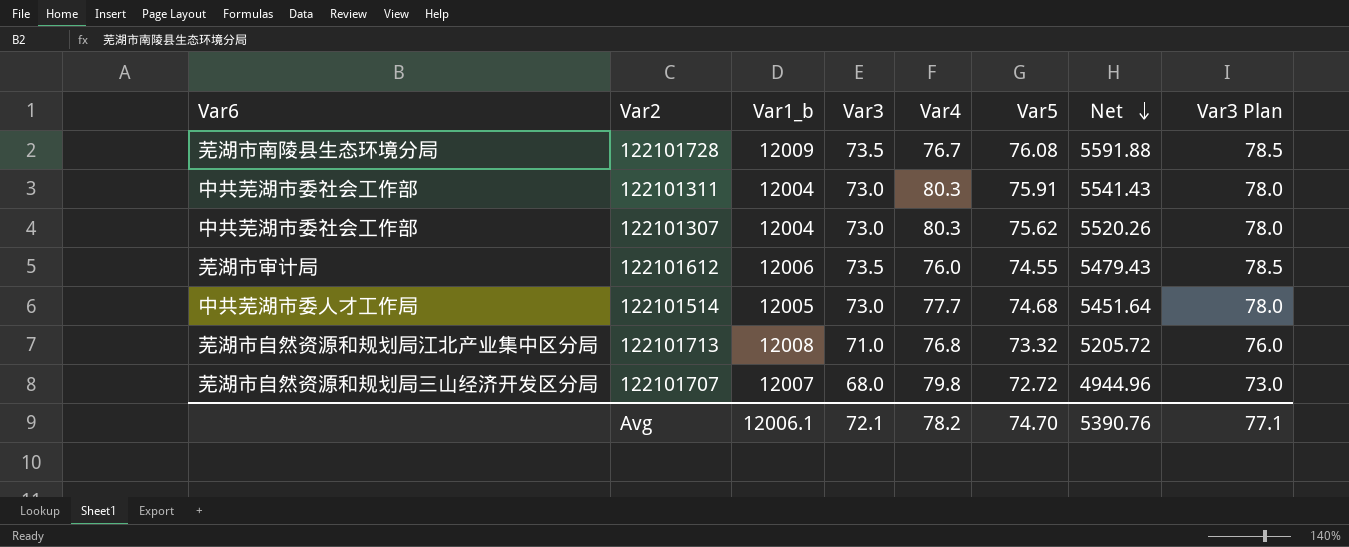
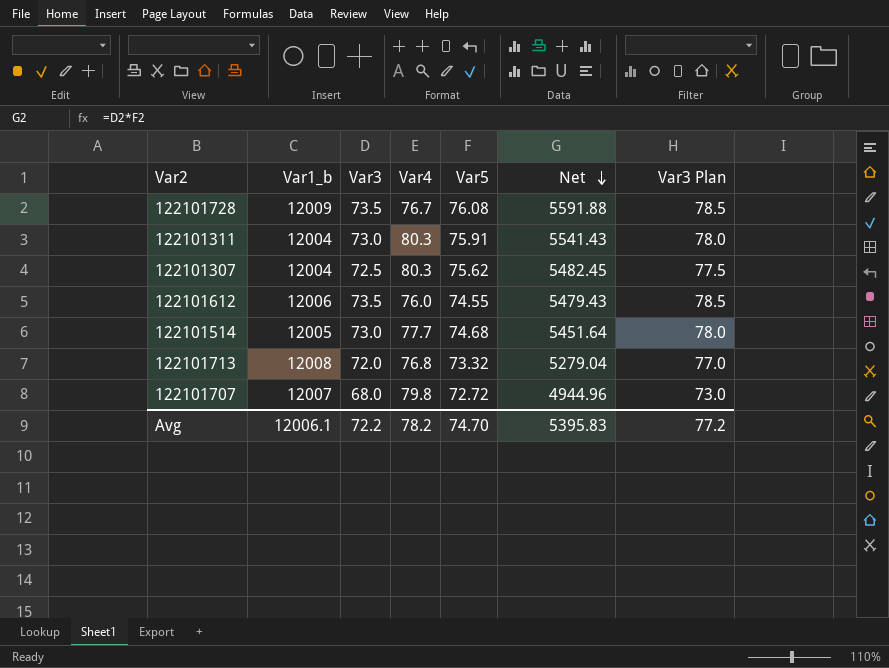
column Var6 | position: 1 -> none
122101307 | Var3: 73.0 -> 72.5
122101307 | Net: 5520.26 -> 5482.45
122101307 | Var3 Plan: 78.0 -> 77.5
122101713 | Var3: 71.0 -> 72.0
122101713 | Net: 5205.72 -> 5279.04
122101713 | Var3 Plan: 76.0 -> 77.0
Avg | Var3: 72.1 -> 72.2
Avg | Net: 5390.76 -> 5395.83
Avg | Var3 Plan: 77.1 -> 77.2

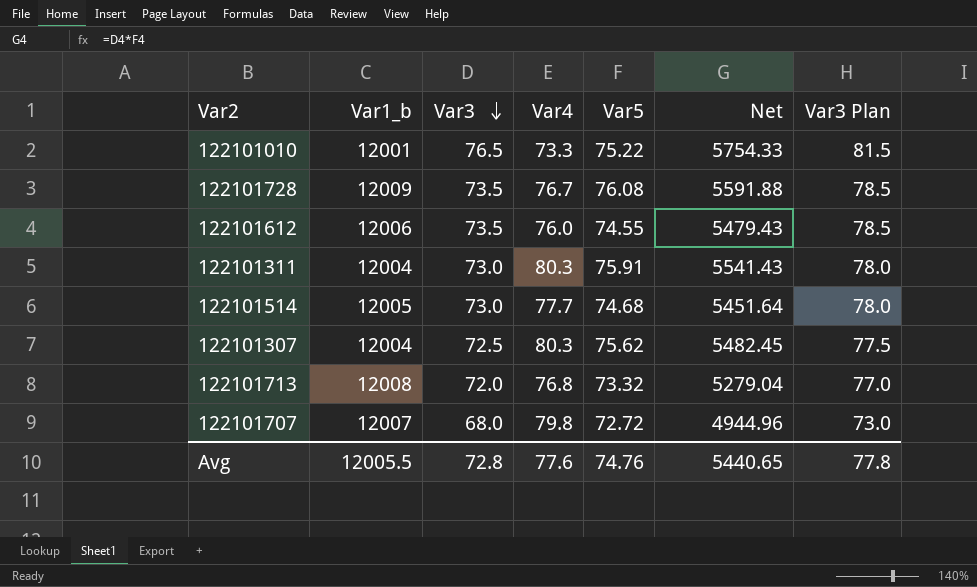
row order: Net descending -> Var3 descending
row 122101010: none -> 12001 | 76.5 | 73.3 | 75.22 | 5754.33 | 81.5
Avg | Var1_b: 12006.1 -> 12005.5
Avg | Var3: 72.2 -> 72.8
Avg | Var4: 78.2 -> 77.6
Avg | Var5: 74.70 -> 74.76
Avg | Net: 5395.83 -> 5440.65
Avg | Var3 Plan: 77.2 -> 77.8

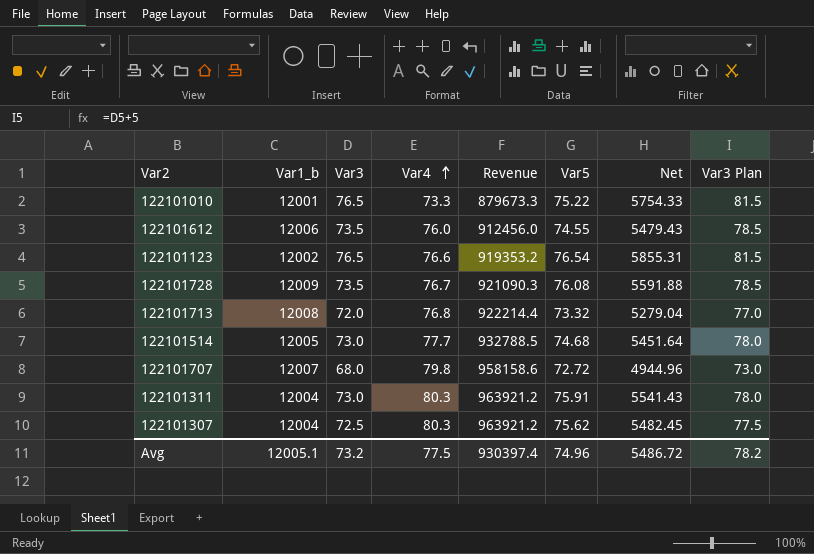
row order: Var3 descending -> Var4 ascending
column Revenue | formula: none -> [Var1_b] * [Var4]
row 122101123: none -> 12002 | 76.5 | 76.6 | 919353.2 | 76.54 | 5855.31 | 81.5
Avg | Var1_b: 12005.5 -> 12005.1
Avg | Var3: 72.8 -> 73.2
Avg | Var4: 77.6 -> 77.5
Avg | Var5: 74.76 -> 74.96
Avg | Net: 5440.65 -> 5486.72
Avg | Var3 Plan: 77.8 -> 78.2

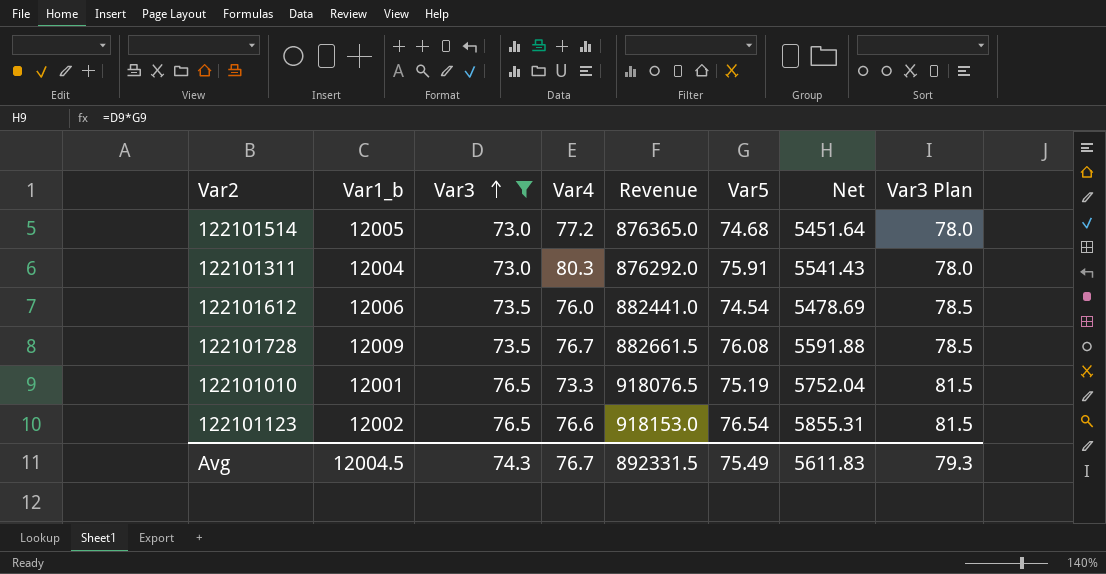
filter: none -> Var3 >= 73.0
row order: Var4 ascending -> Var3 ascending
column Revenue | formula: [Var1_b] * [Var4] -> [Var1_b] * [Var3]
122101514 | Var4: 77.7 -> 77.2
122101612 | Var5: 74.55 -> 74.54
122101612 | Net: 5479.43 -> 5478.69
122101010 | Var5: 75.22 -> 75.19
122101010 | Net: 5754.33 -> 5752.04
Avg | Var1_b: 12005.1 -> 12004.5
Avg | Var3: 73.2 -> 74.3
Avg | Var4: 77.5 -> 76.7
Avg | Revenue: 930397.4 -> 892331.5
Avg | Var5: 74.96 -> 75.49
Avg | Net: 5486.72 -> 5611.83
Avg | Var3 Plan: 78.2 -> 79.3

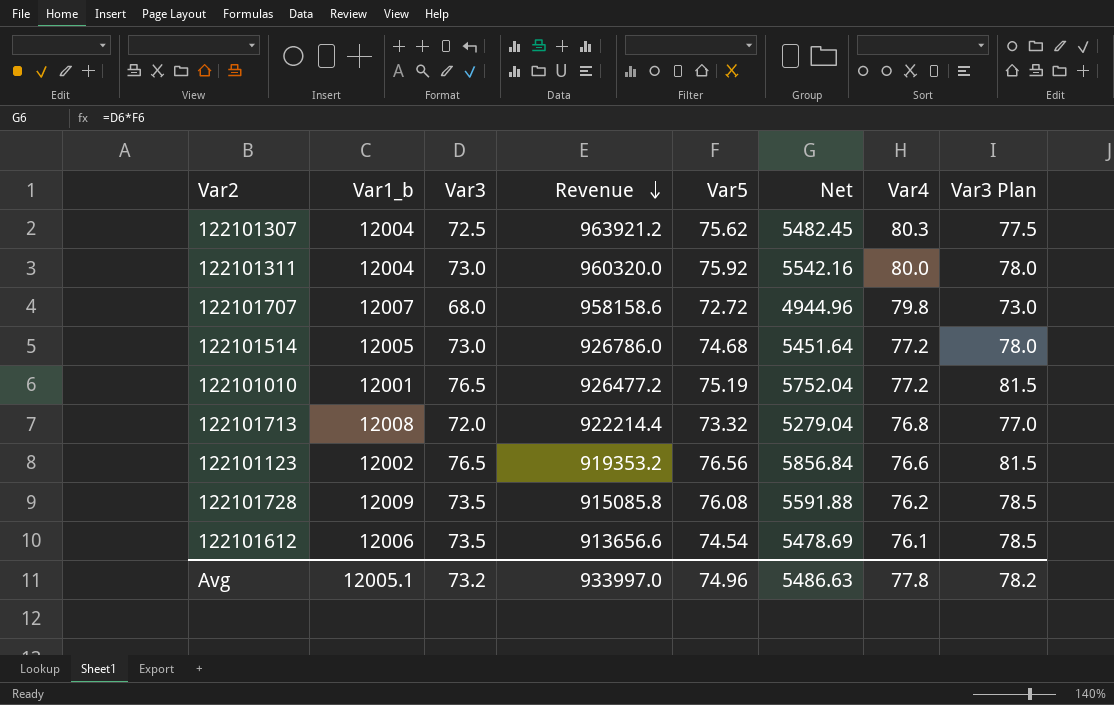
filter: Var3 >= 73.0 -> none
row order: Var3 ascending -> Revenue descending
column Revenue | formula: [Var1_b] * [Var3] -> [Var1_b] * [Var4]
column Var4 | position: 4 -> 7
122101311 | Var5: 75.91 -> 75.92
122101311 | Net: 5541.43 -> 5542.16
122101311 | Var4: 80.3 -> 80.0
122101010 | Var4: 73.3 -> 77.2
122101123 | Var5: 76.54 -> 76.56
122101123 | Net: 5855.31 -> 5856.84
122101728 | Var4: 76.7 -> 76.2
122101612 | Var4: 76.0 -> 76.1
Avg | Var1_b: 12004.5 -> 12005.1
Avg | Var3: 74.3 -> 73.2
Avg | Revenue: 892331.5 -> 933997.0
Avg | Var5: 75.49 -> 74.96
Avg | Net: 5611.83 -> 5486.63
Avg | Var4: 76.7 -> 77.8
Avg | Var3 Plan: 79.3 -> 78.2

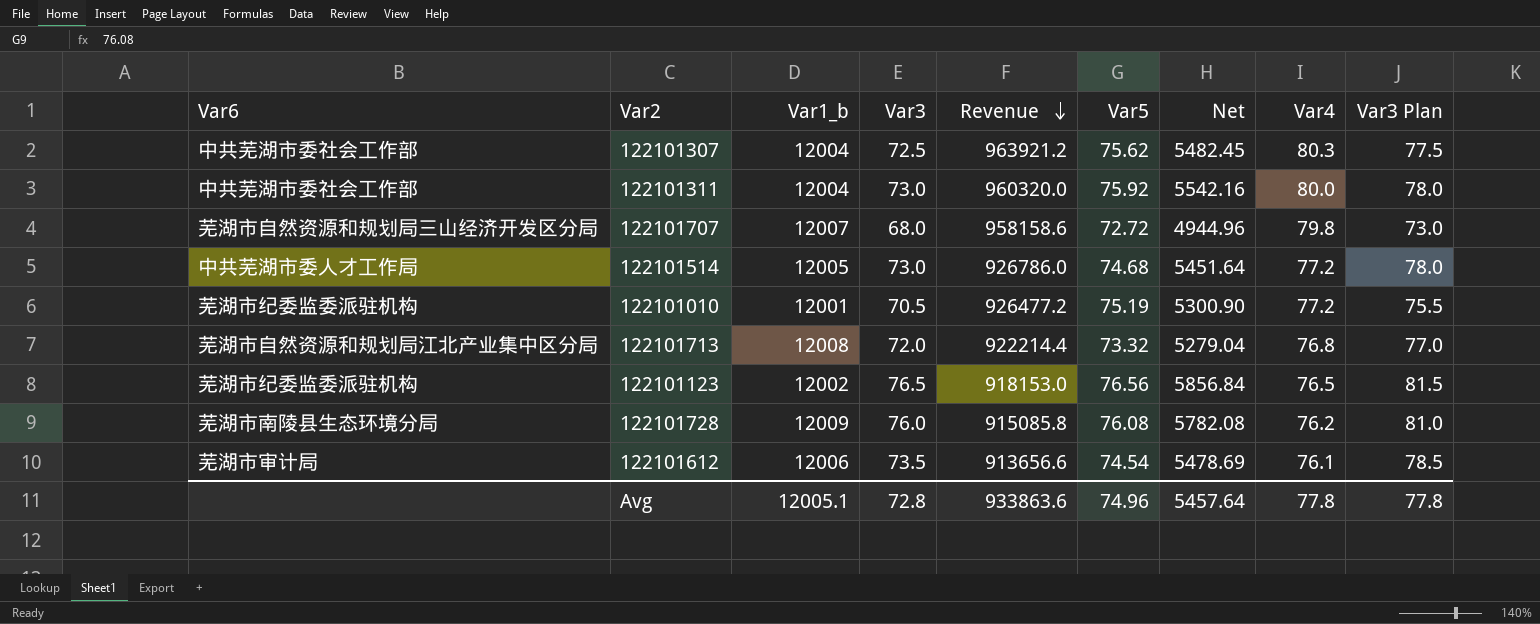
column Var6 | position: none -> 1
122101010 | Var3: 76.5 -> 70.5
122101010 | Net: 5752.04 -> 5300.90
122101010 | Var3 Plan: 81.5 -> 75.5
122101123 | Revenue: 919353.2 -> 918153.0
122101123 | Var4: 76.6 -> 76.5
122101728 | Var3: 73.5 -> 76.0
122101728 | Net: 5591.88 -> 5782.08
122101728 | Var3 Plan: 78.5 -> 81.0
Avg | Var3: 73.2 -> 72.8
Avg | Revenue: 933997.0 -> 933863.6
Avg | Net: 5486.63 -> 5457.64
Avg | Var3 Plan: 78.2 -> 77.8

